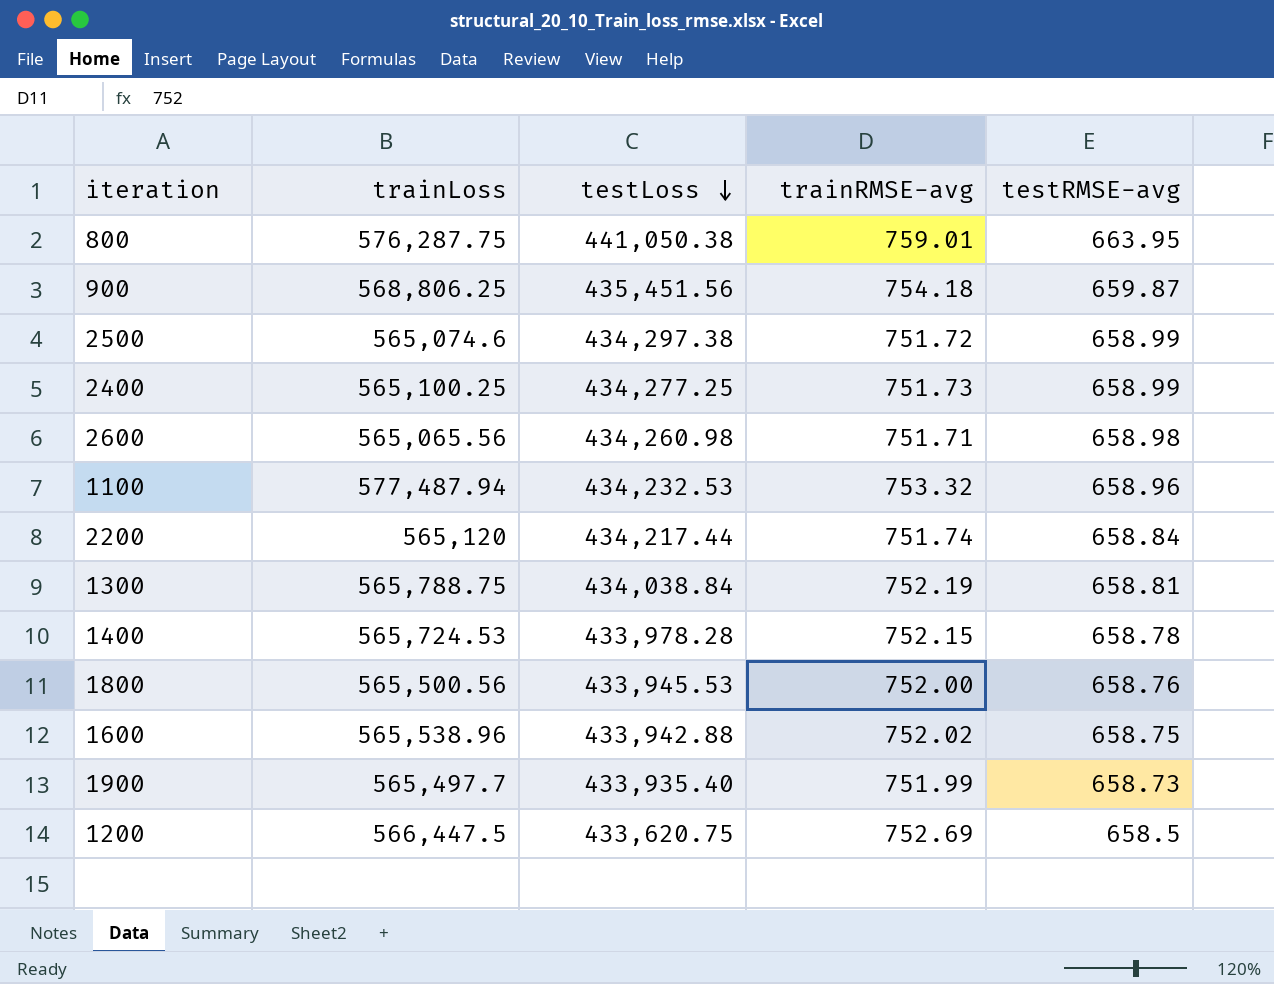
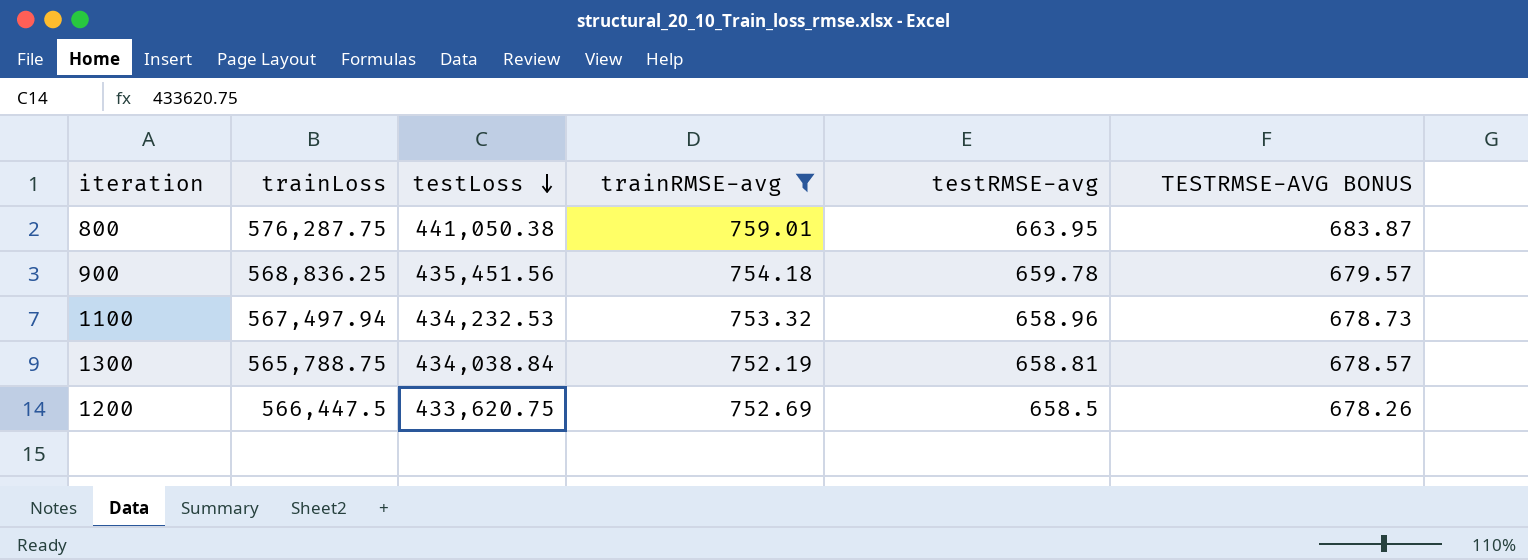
filter: none -> trainRMSE-avg >= 752.19
column TESTRMSE-AVG BONUS | formula: none -> [testRMSE-avg] * 1.03
900 | trainLoss: 568,806.25 -> 568,836.25
900 | testRMSE-avg: 659.87 -> 659.78
1100 | trainLoss: 577,487.94 -> 567,497.94

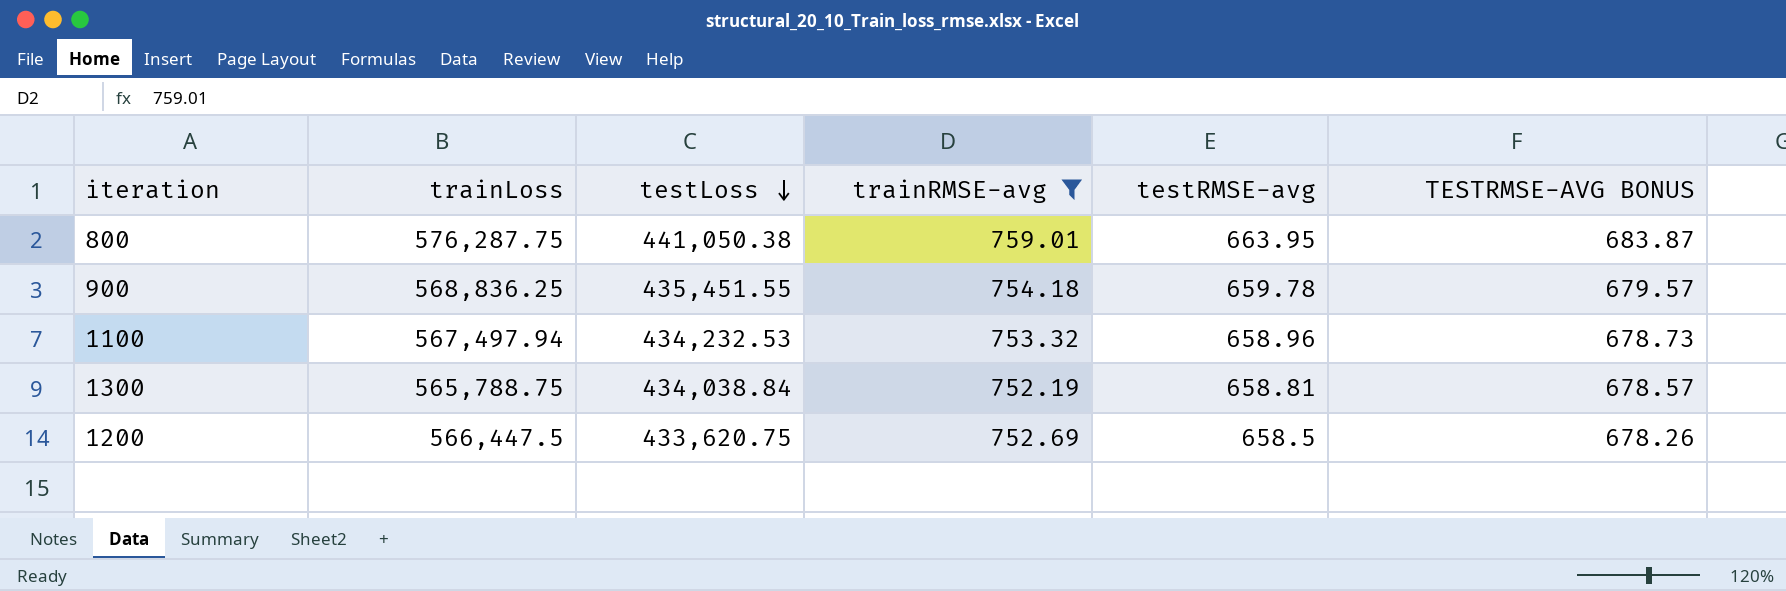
900 | testLoss: 435,451.56 -> 435,451.55

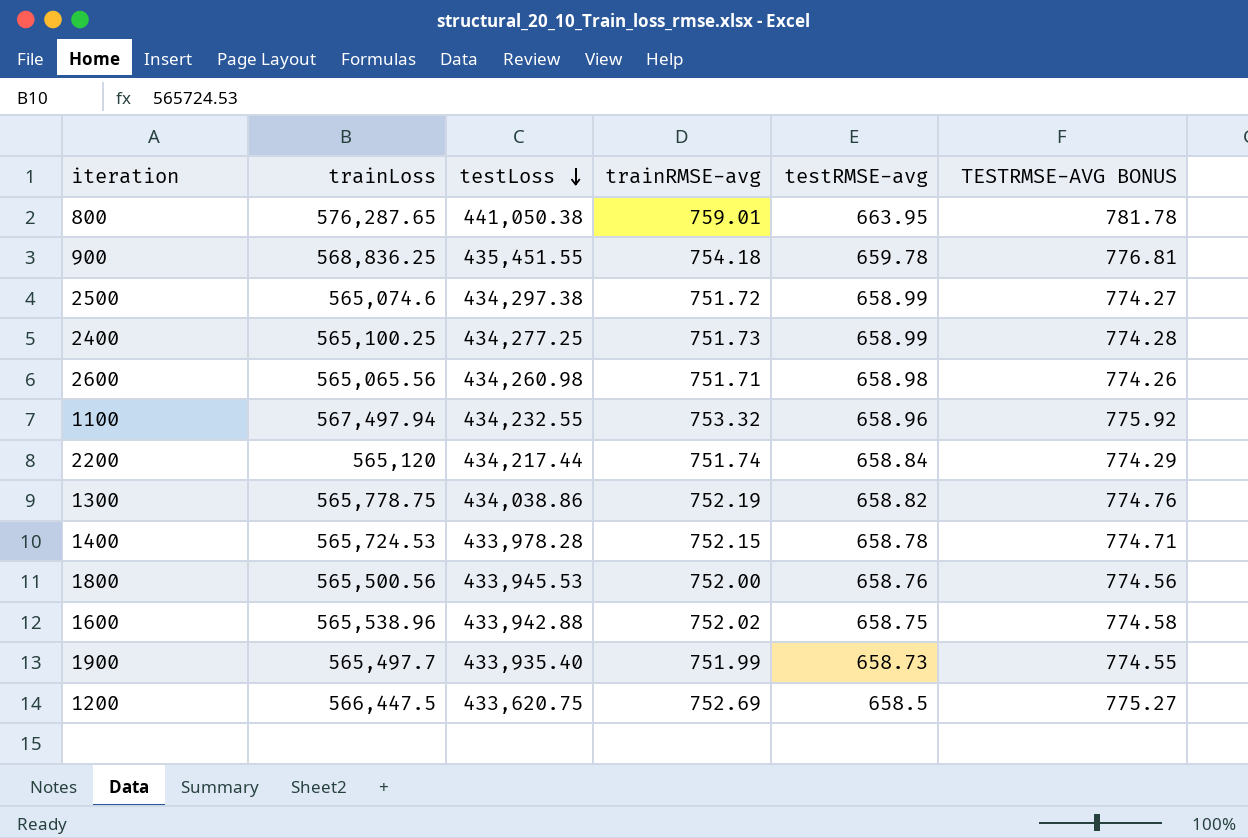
filter: trainRMSE-avg >= 752.19 -> none
column TESTRMSE-AVG BONUS | formula: [testRMSE-avg] * 1.03 -> [trainRMSE-avg] * 1.03
800 | trainLoss: 576,287.75 -> 576,287.65
1100 | testLoss: 434,232.53 -> 434,232.55
1300 | trainLoss: 565,788.75 -> 565,778.75
1300 | testLoss: 434,038.84 -> 434,038.86
1300 | testRMSE-avg: 658.81 -> 658.82

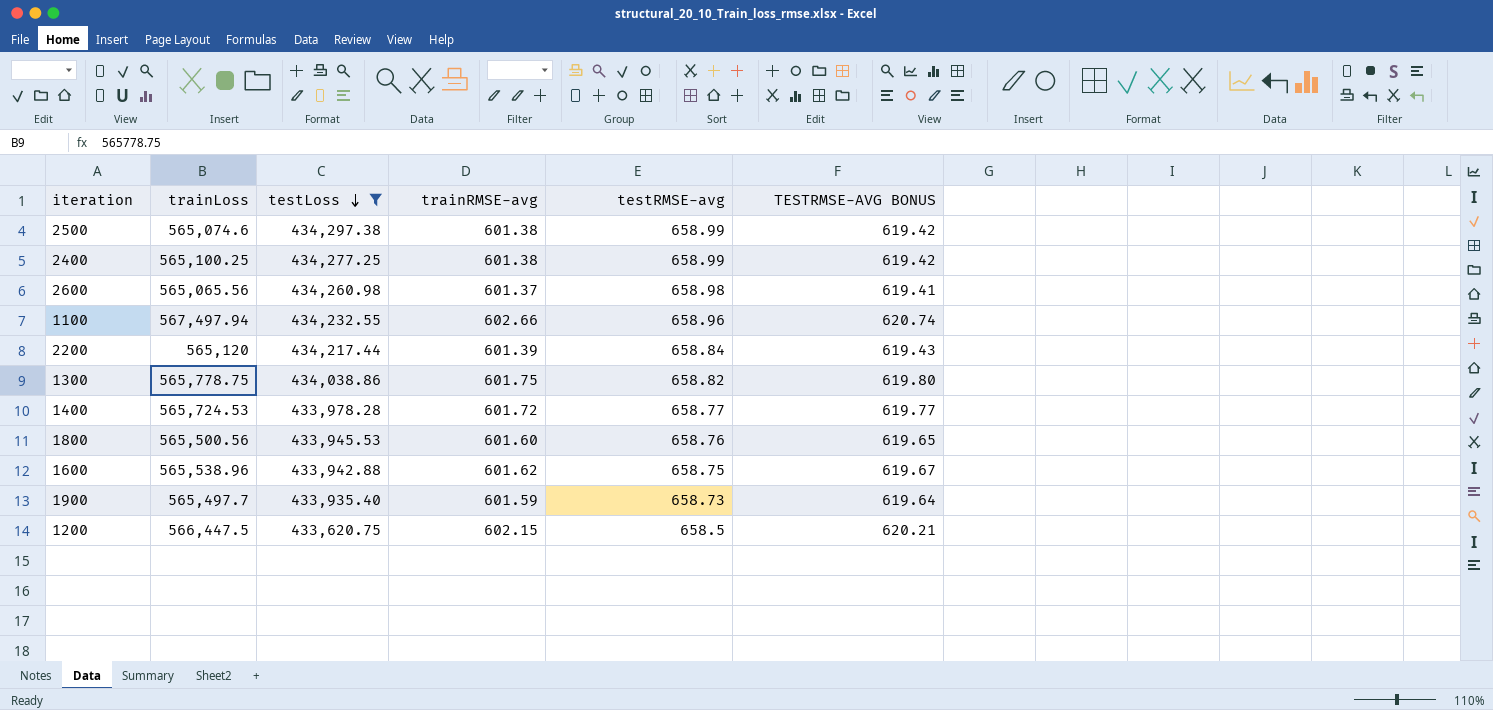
filter: none -> testLoss <= 434,297.38
2500 | trainRMSE-avg: 751.72 -> 601.38
2500 | TESTRMSE-AVG BONUS: 774.27 -> 619.42
2400 | trainRMSE-avg: 751.73 -> 601.38
2400 | TESTRMSE-AVG BONUS: 774.28 -> 619.42
2600 | trainRMSE-avg: 751.71 -> 601.37
2600 | TESTRMSE-AVG BONUS: 774.26 -> 619.41
1100 | trainRMSE-avg: 753.32 -> 602.66
1100 | TESTRMSE-AVG BONUS: 775.92 -> 620.74
2200 | trainRMSE-avg: 751.74 -> 601.39
2200 | TESTRMSE-AVG BONUS: 774.29 -> 619.43
1300 | trainRMSE-avg: 752.19 -> 601.75
1300 | TESTRMSE-AVG BONUS: 774.76 -> 619.80
1400 | trainRMSE-avg: 752.15 -> 601.72
1400 | testRMSE-avg: 658.78 -> 658.77
1400 | TESTRMSE-AVG BONUS: 774.71 -> 619.77
1800 | trainRMSE-avg: 752.00 -> 601.60
1800 | TESTRMSE-AVG BONUS: 774.56 -> 619.65
1600 | trainRMSE-avg: 752.02 -> 601.62
1600 | TESTRMSE-AVG BONUS: 774.58 -> 619.67
1900 | trainRMSE-avg: 751.99 -> 601.59
1900 | TESTRMSE-AVG BONUS: 774.55 -> 619.64
1200 | trainRMSE-avg: 752.69 -> 602.15
1200 | TESTRMSE-AVG BONUS: 775.27 -> 620.21

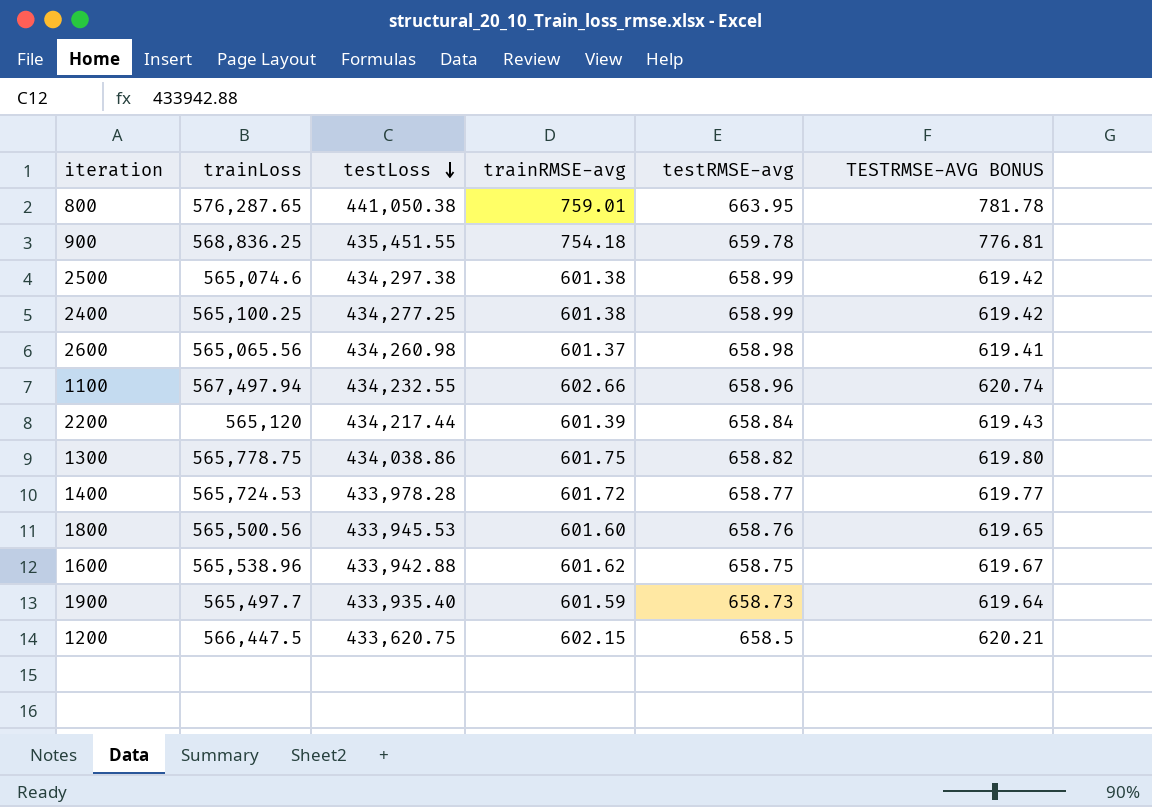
filter: testLoss <= 434,297.38 -> none

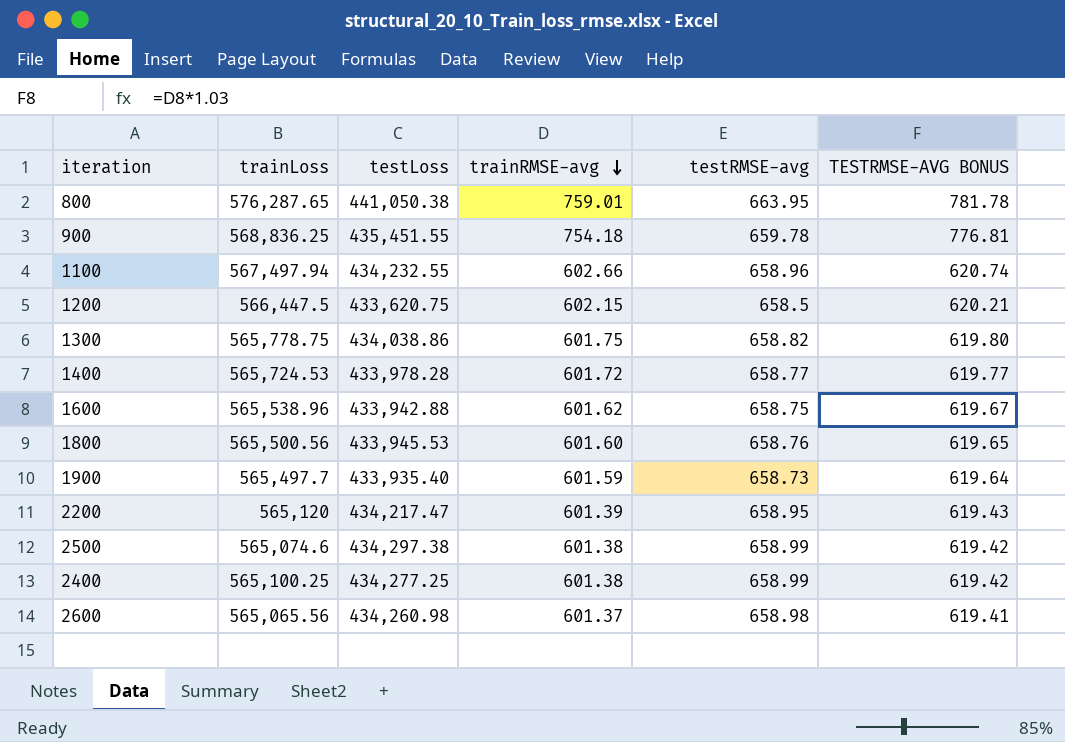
row order: testLoss descending -> trainRMSE-avg descending
2200 | testLoss: 434,217.44 -> 434,217.47
2200 | testRMSE-avg: 658.84 -> 658.95

